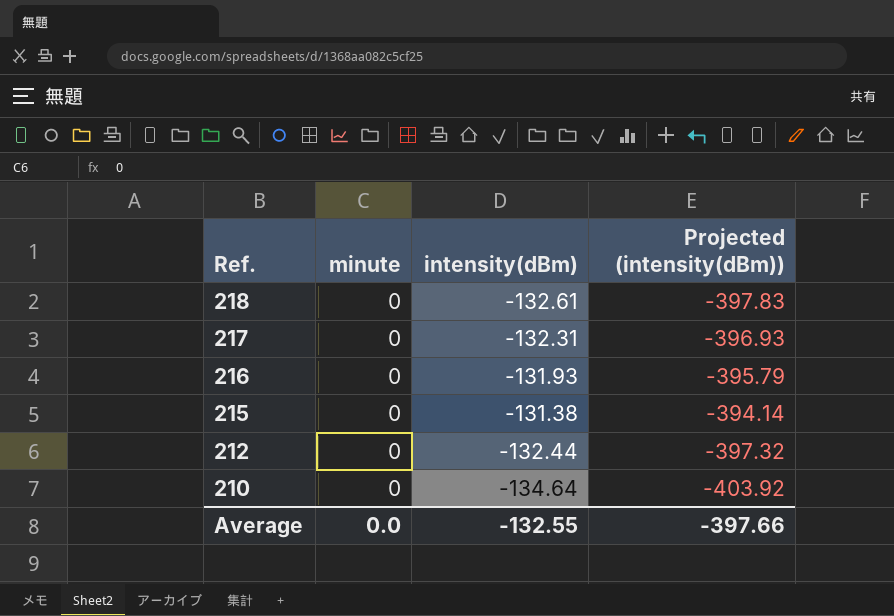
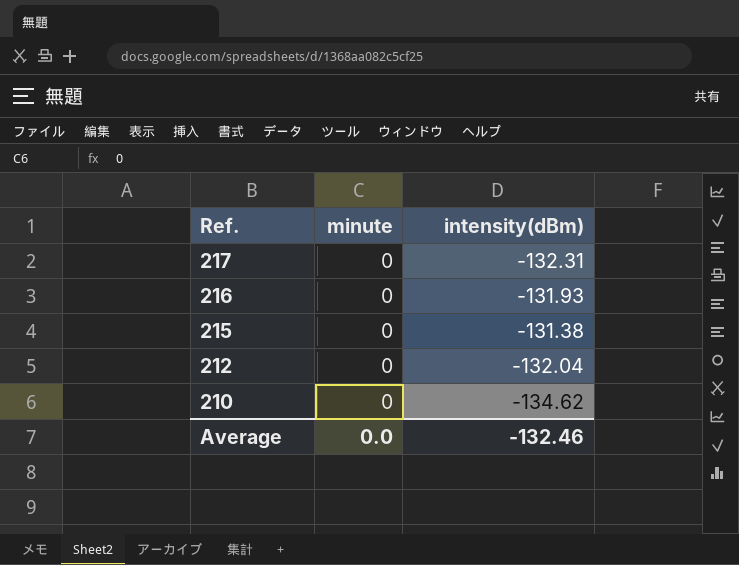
column Projected (intensity(dBm)) | formula: [intensity(dBm)] * 3 -> none
row 218: 0 | -132.61 | -397.83 -> none
212 | intensity(dBm): -132.44 -> -132.04
210 | intensity(dBm): -134.64 -> -134.62
Average | intensity(dBm): -132.55 -> -132.46

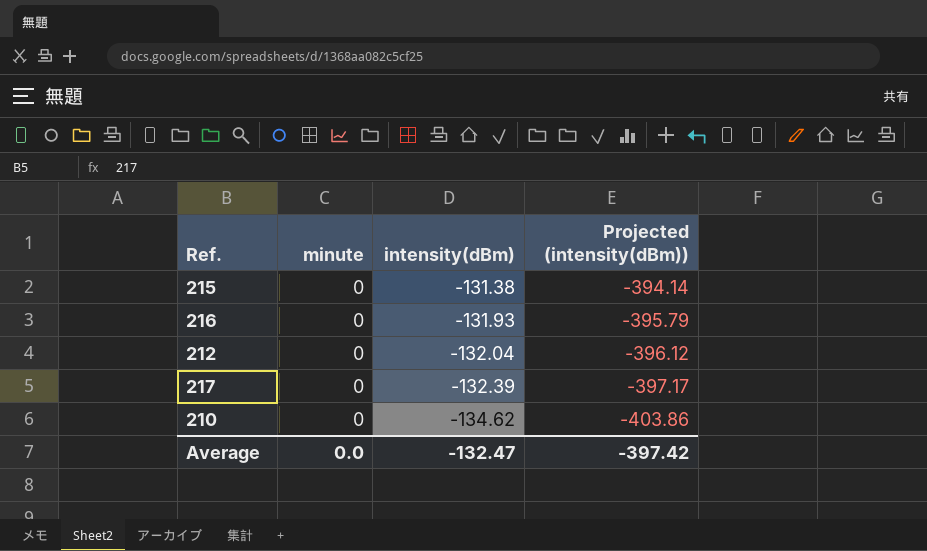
row order: Ref. descending -> intensity(dBm) descending
column Projected (intensity(dBm)) | formula: none -> [intensity(dBm)] * 3
217 | intensity(dBm): -132.31 -> -132.39
Average | intensity(dBm): -132.46 -> -132.47

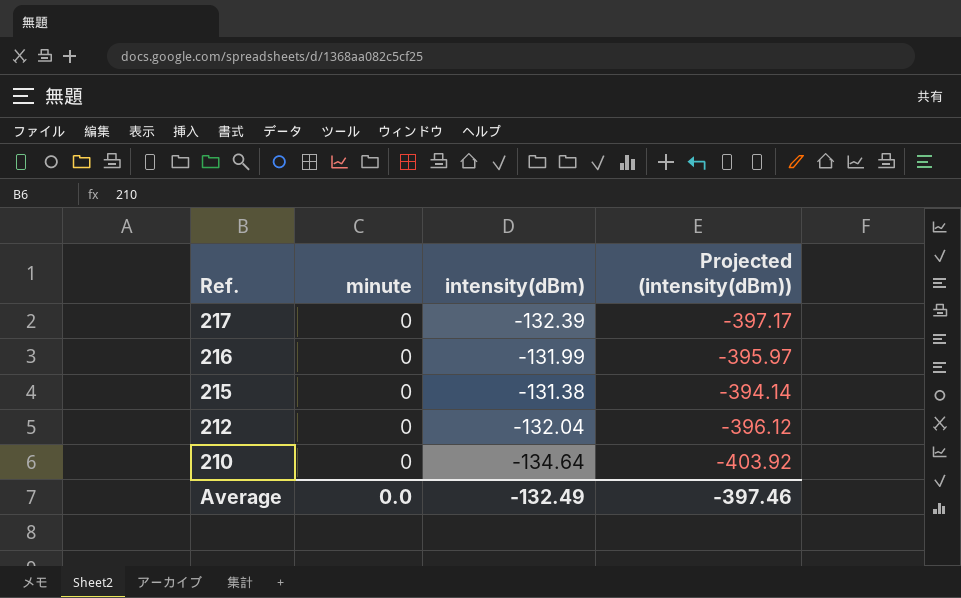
row order: intensity(dBm) descending -> Ref. descending
216 | intensity(dBm): -131.93 -> -131.99
216 | Projected (intensity(dBm)): -395.79 -> -395.97
210 | intensity(dBm): -134.62 -> -134.64
210 | Projected (intensity(dBm)): -403.86 -> -403.92
Average | intensity(dBm): -132.47 -> -132.49
Average | Projected (intensity(dBm)): -397.42 -> -397.46

